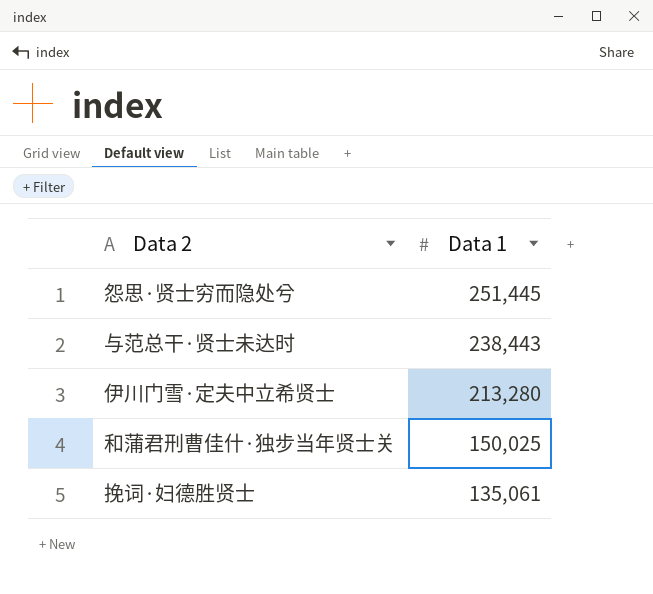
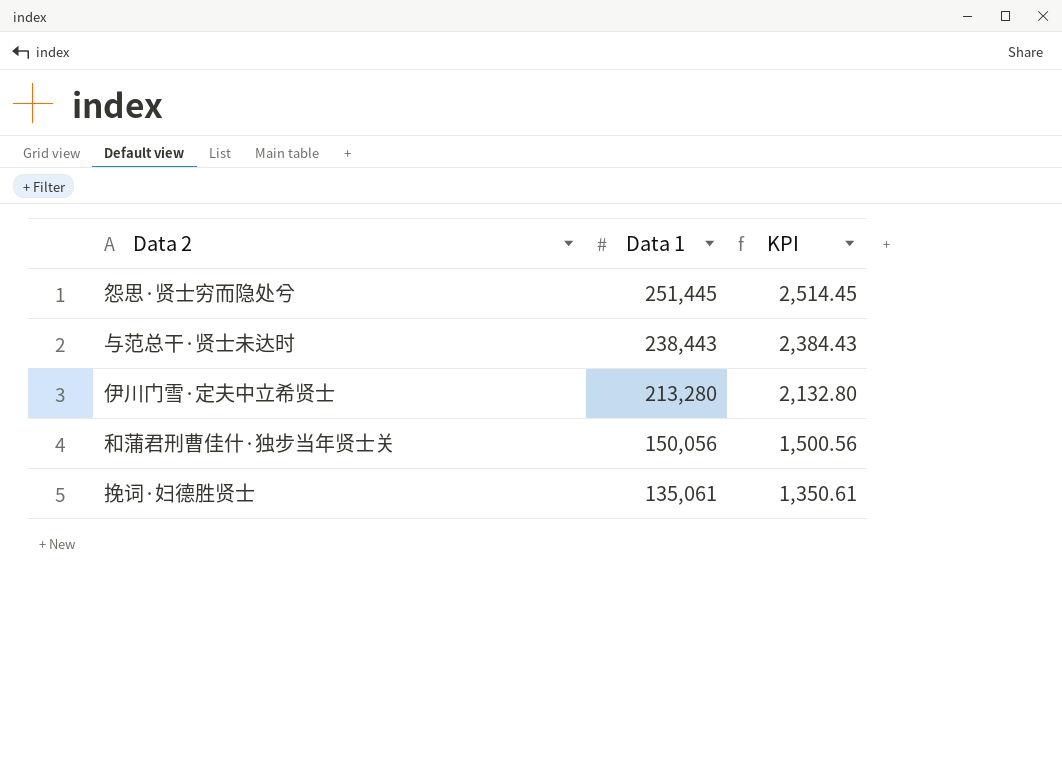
column KPI | formula: none -> [Data 1] * 0.01
和蒲君刑曹佳什·独步当年贤士关 | Data 1: 150,025 -> 150,056

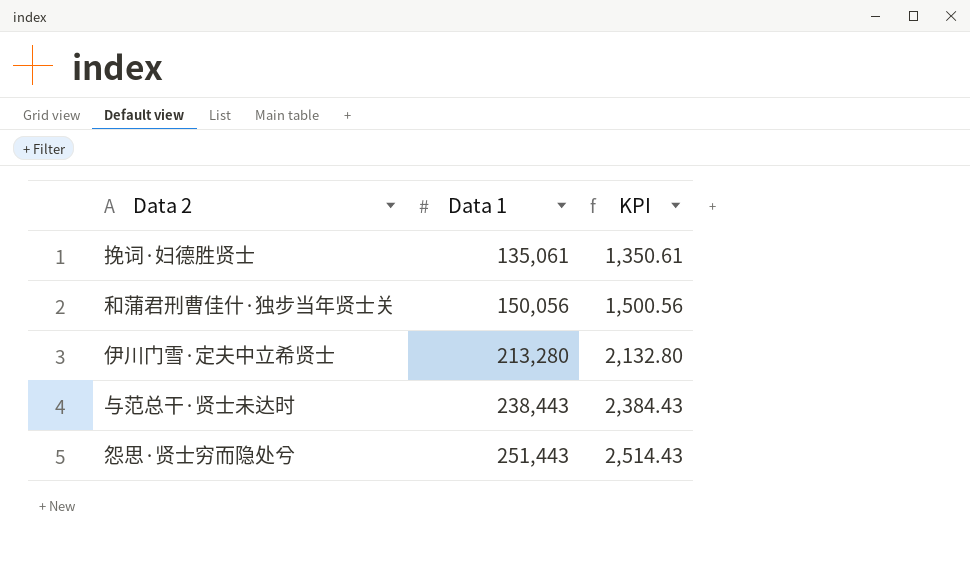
row order: Data 1 descending -> Data 1 ascending
怨思·贤士穷而隐处兮 | Data 1: 251,445 -> 251,443
怨思·贤士穷而隐处兮 | KPI: 2,514.45 -> 2,514.43

